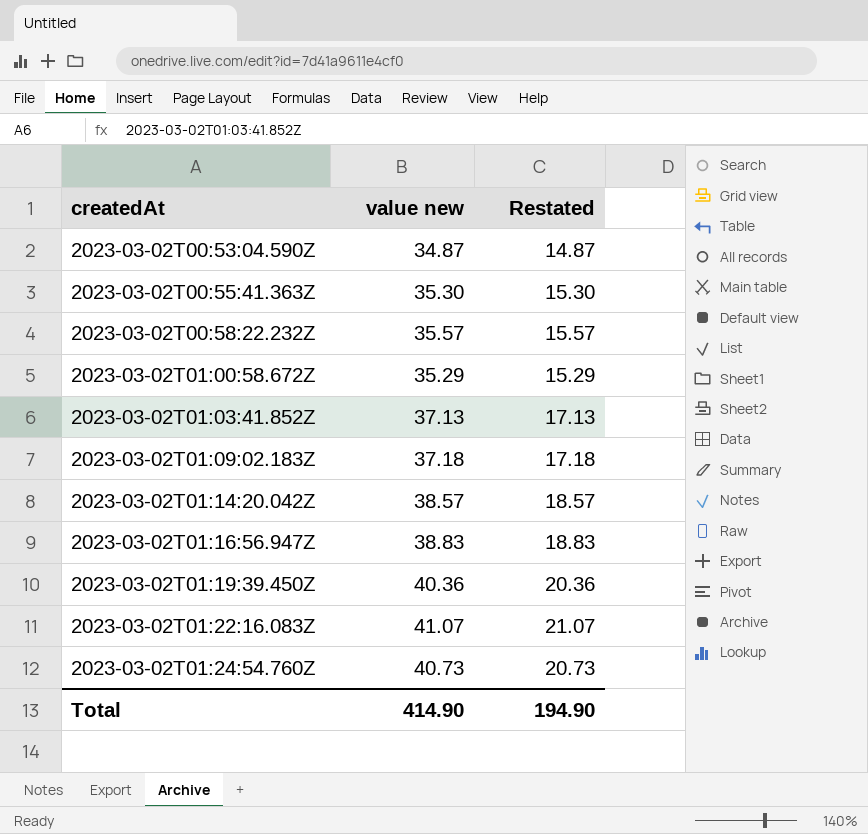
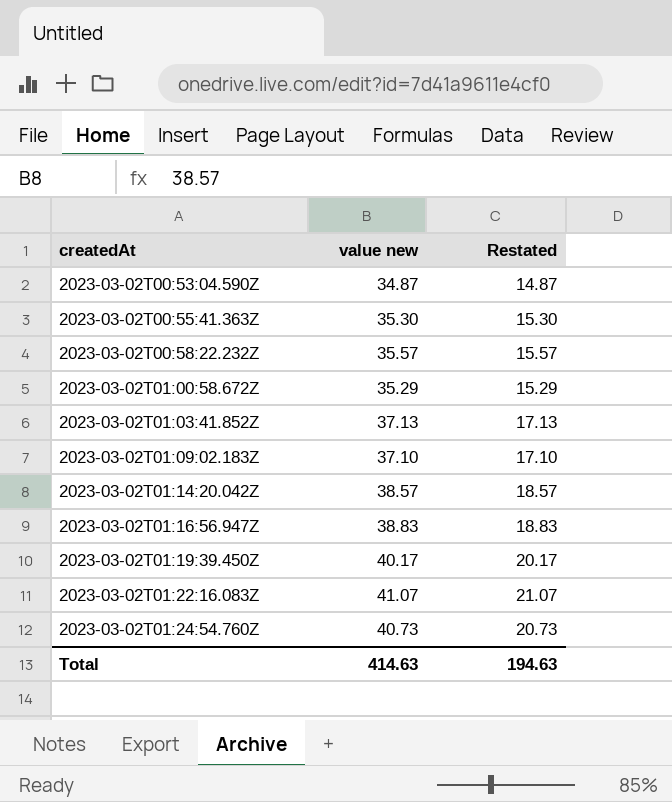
2023-03-02T01:09:02.183Z | value new: 37.18 -> 37.10
2023-03-02T01:09:02.183Z | Restated: 17.18 -> 17.10
2023-03-02T01:19:39.450Z | value new: 40.36 -> 40.17
2023-03-02T01:19:39.450Z | Restated: 20.36 -> 20.17
Total | value new: 414.90 -> 414.63
Total | Restated: 194.90 -> 194.63

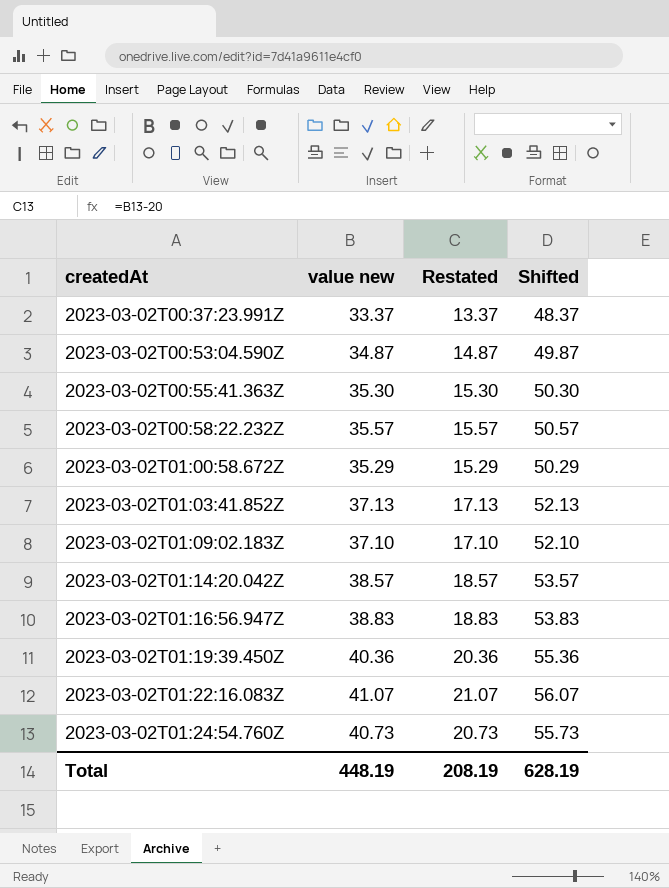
column Shifted | formula: none -> [value new] + 15
row 2023-03-02T00:37:23.991Z: none -> 33.37 | 13.37 | 48.37
2023-03-02T01:19:39.450Z | value new: 40.17 -> 40.36
2023-03-02T01:19:39.450Z | Restated: 20.17 -> 20.36
Total | value new: 414.63 -> 448.19
Total | Restated: 194.63 -> 208.19

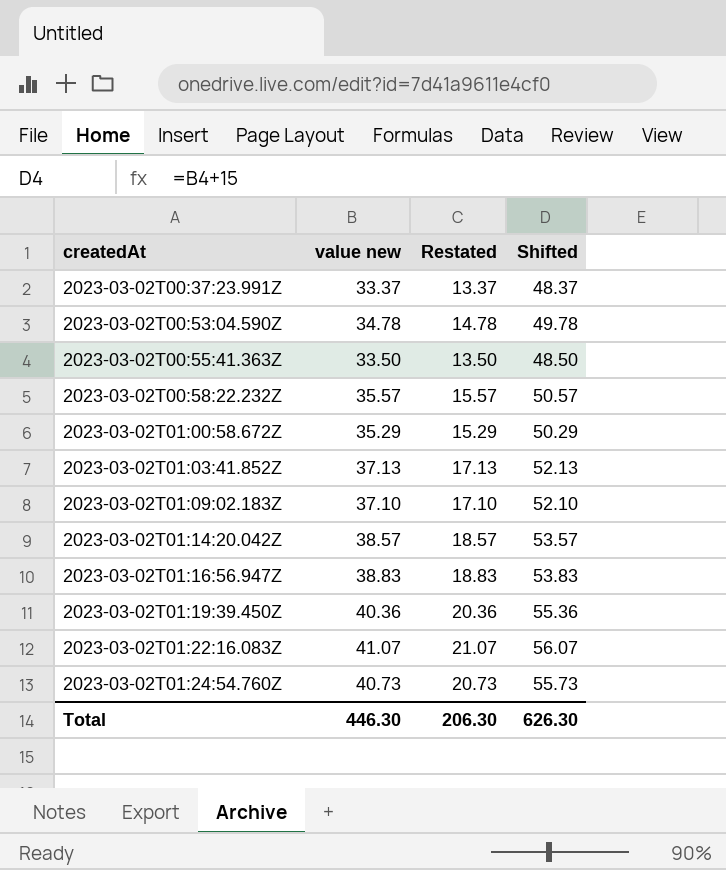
2023-03-02T00:53:04.590Z | value new: 34.87 -> 34.78
2023-03-02T00:53:04.590Z | Restated: 14.87 -> 14.78
2023-03-02T00:53:04.590Z | Shifted: 49.87 -> 49.78
2023-03-02T00:55:41.363Z | value new: 35.30 -> 33.50
2023-03-02T00:55:41.363Z | Restated: 15.30 -> 13.50
2023-03-02T00:55:41.363Z | Shifted: 50.30 -> 48.50
Total | value new: 448.19 -> 446.30
Total | Restated: 208.19 -> 206.30
Total | Shifted: 628.19 -> 626.30

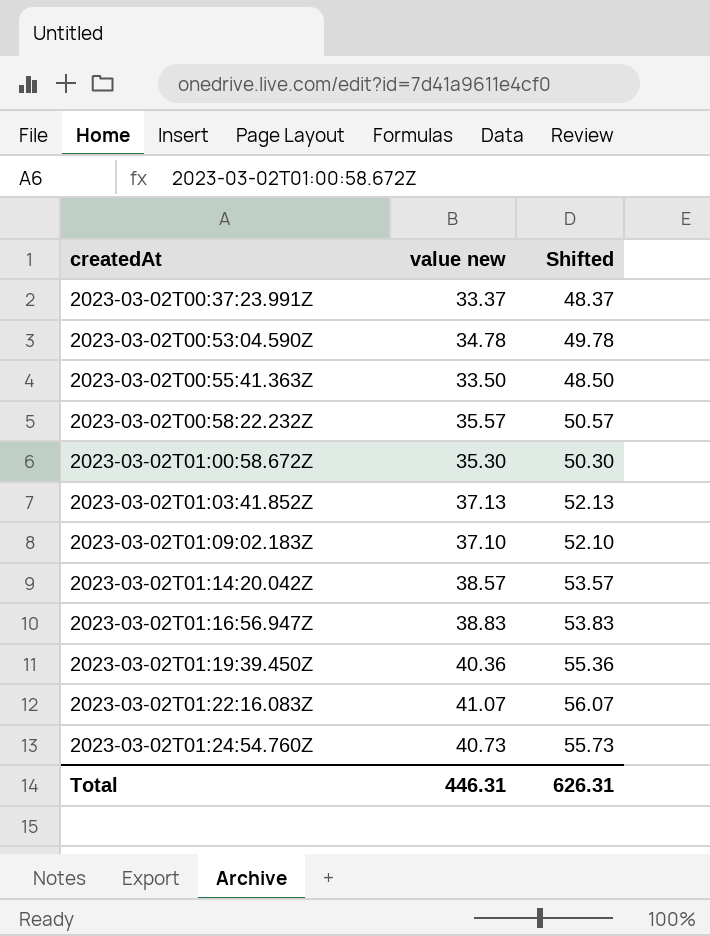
column Restated | formula: [value new] - 20 -> none
2023-03-02T01:00:58.672Z | value new: 35.29 -> 35.30
2023-03-02T01:00:58.672Z | Shifted: 50.29 -> 50.30
Total | value new: 446.30 -> 446.31
Total | Shifted: 626.30 -> 626.31

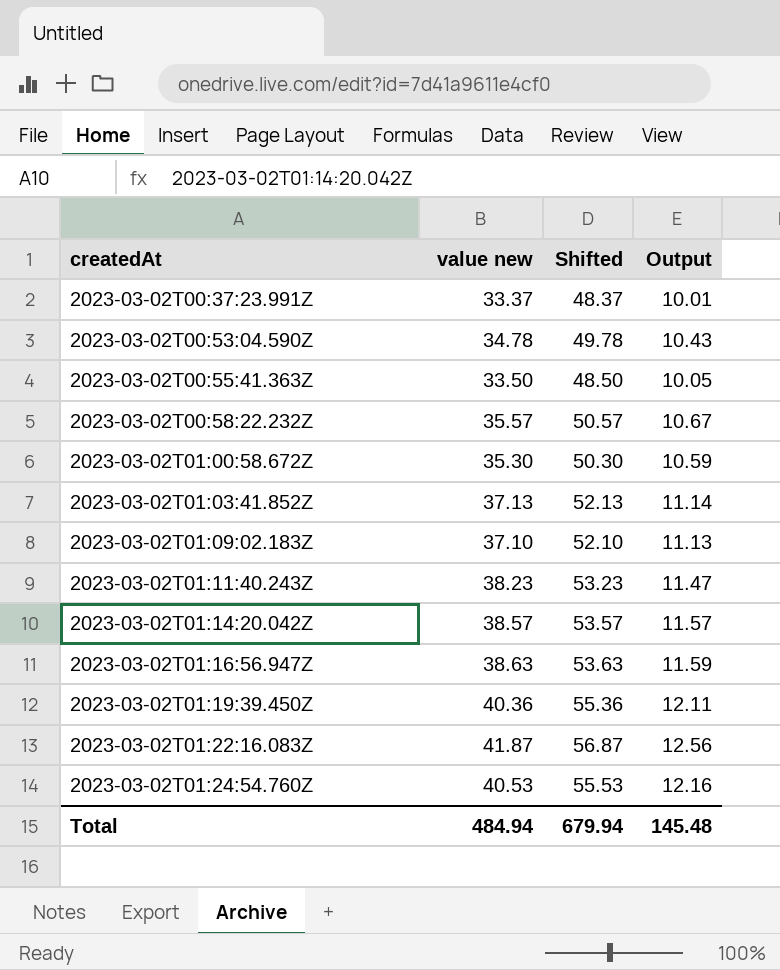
column Output | formula: none -> [value new] * 0.3
row 2023-03-02T01:11:40.243Z: none -> 38.23 | 53.23 | 11.47
2023-03-02T01:16:56.947Z | value new: 38.83 -> 38.63
2023-03-02T01:16:56.947Z | Shifted: 53.83 -> 53.63
2023-03-02T01:22:16.083Z | value new: 41.07 -> 41.87
2023-03-02T01:22:16.083Z | Shifted: 56.07 -> 56.87
2023-03-02T01:24:54.760Z | value new: 40.73 -> 40.53
2023-03-02T01:24:54.760Z | Shifted: 55.73 -> 55.53
Total | value new: 446.31 -> 484.94
Total | Shifted: 626.31 -> 679.94

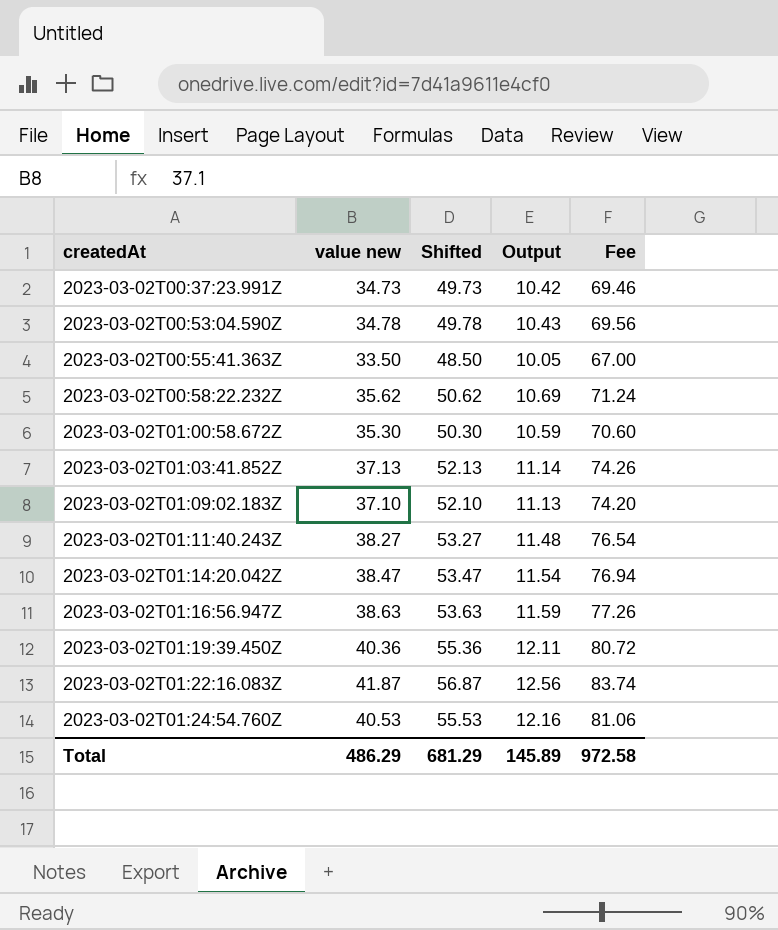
column Fee | formula: none -> [value new] * 2
2023-03-02T00:37:23.991Z | value new: 33.37 -> 34.73
2023-03-02T00:37:23.991Z | Shifted: 48.37 -> 49.73
2023-03-02T00:37:23.991Z | Output: 10.01 -> 10.42
2023-03-02T00:58:22.232Z | value new: 35.57 -> 35.62
2023-03-02T00:58:22.232Z | Shifted: 50.57 -> 50.62
2023-03-02T00:58:22.232Z | Output: 10.67 -> 10.69
2023-03-02T01:11:40.243Z | value new: 38.23 -> 38.27
2023-03-02T01:11:40.243Z | Shifted: 53.23 -> 53.27
2023-03-02T01:11:40.243Z | Output: 11.47 -> 11.48
2023-03-02T01:14:20.042Z | value new: 38.57 -> 38.47
2023-03-02T01:14:20.042Z | Shifted: 53.57 -> 53.47
2023-03-02T01:14:20.042Z | Output: 11.57 -> 11.54
Total | value new: 484.94 -> 486.29
Total | Shifted: 679.94 -> 681.29
Total | Output: 145.48 -> 145.89

